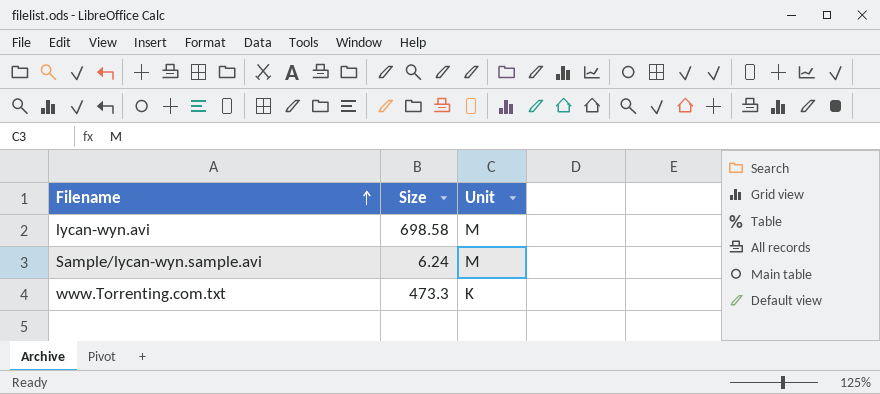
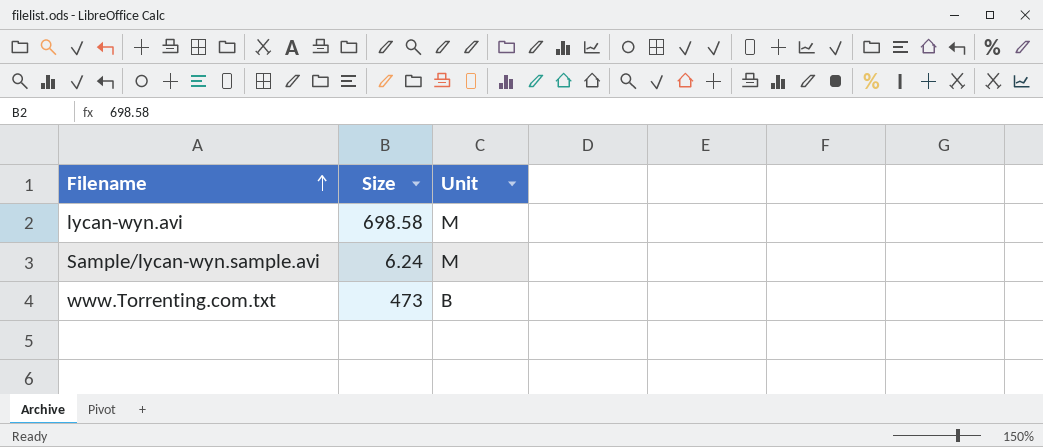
www.Torrenting.com.txt | Size: 473.3 -> 473
www.Torrenting.com.txt | Unit: K -> B

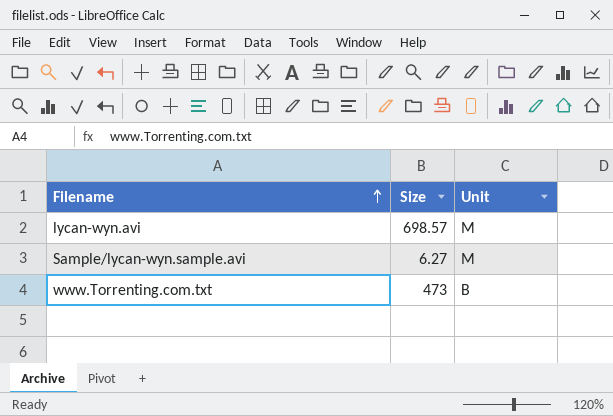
lycan-wyn.avi | Size: 698.58 -> 698.57
Sample/lycan-wyn.sample.avi | Size: 6.24 -> 6.27

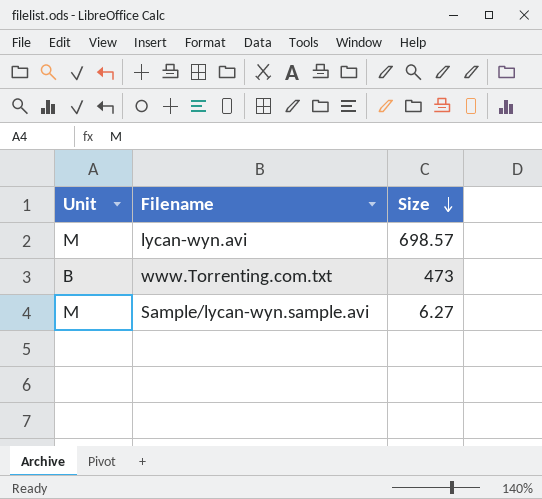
row order: Filename ascending -> Size descending
column Unit | position: 3 -> 1

